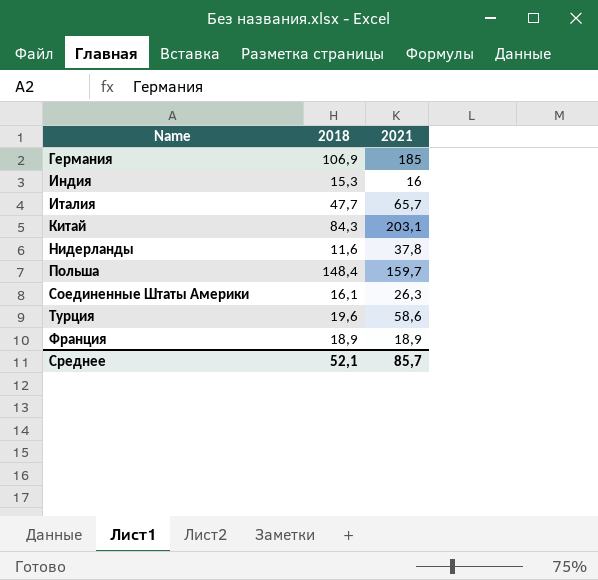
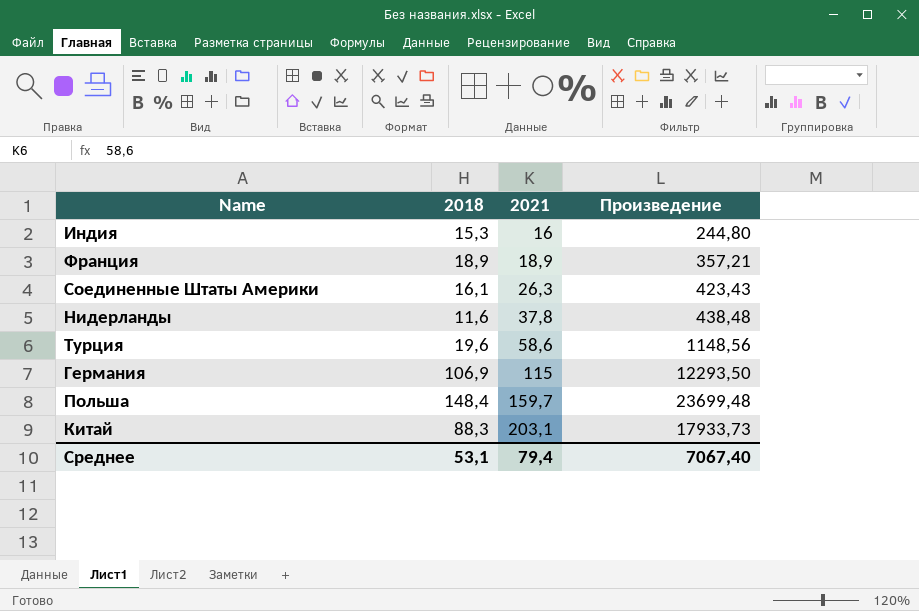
row order: Name ascending -> 2021 ascending
column Произведение | formula: none -> [2018] * [2021]
row Италия: 47,7 | 65,7 -> none
Германия | 2021: 185 -> 115
Китай | 2018: 84,3 -> 88,3
Среднее | 2018: 52,1 -> 53,1
Среднее | 2021: 85,7 -> 79,4

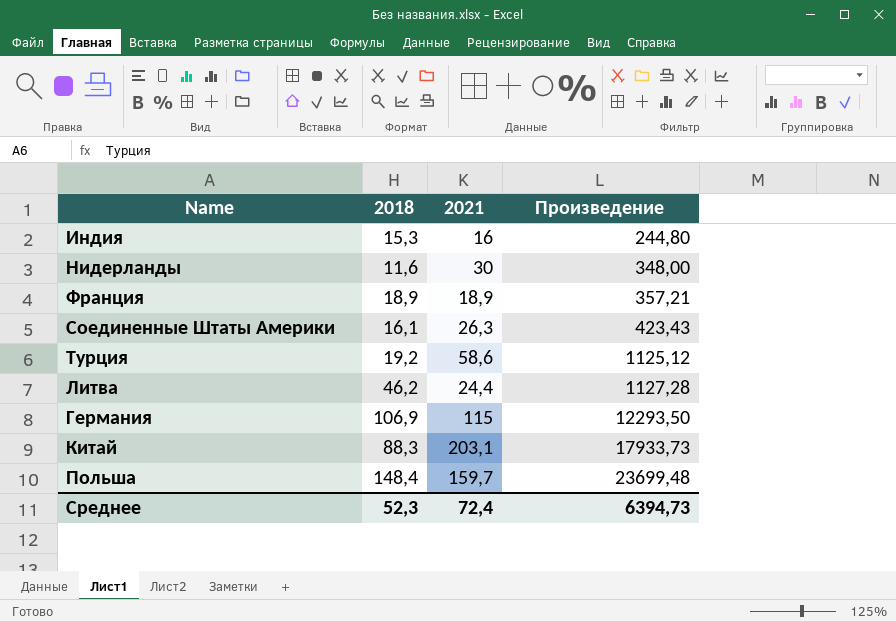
row order: 2021 ascending -> Произведение ascending
Нидерланды | 2021: 37,8 -> 30
Нидерланды | Произведение: 438,48 -> 348,00
Турция | 2018: 19,6 -> 19,2
Турция | Произведение: 1148,56 -> 1125,12
row Литва: none -> 46,2 | 24,4 | 1127,28
Среднее | 2018: 53,1 -> 52,3
Среднее | 2021: 79,4 -> 72,4
Среднее | Произведение: 7067,40 -> 6394,73

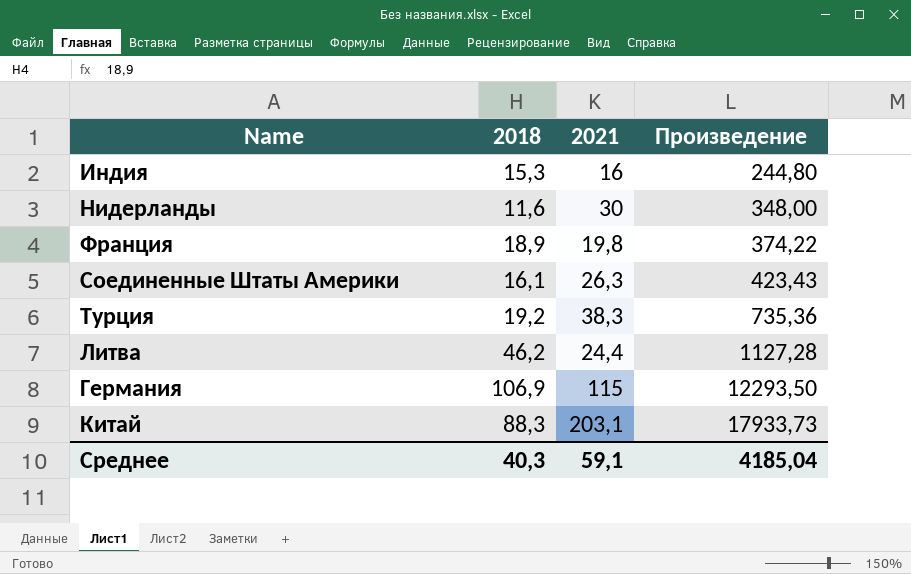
row Польша: 148,4 | 159,7 | 23699,48 -> none
Франция | 2021: 18,9 -> 19,8
Франция | Произведение: 357,21 -> 374,22
Турция | 2021: 58,6 -> 38,3
Турция | Произведение: 1125,12 -> 735,36
Среднее | 2018: 52,3 -> 40,3
Среднее | 2021: 72,4 -> 59,1
Среднее | Произведение: 6394,73 -> 4185,04

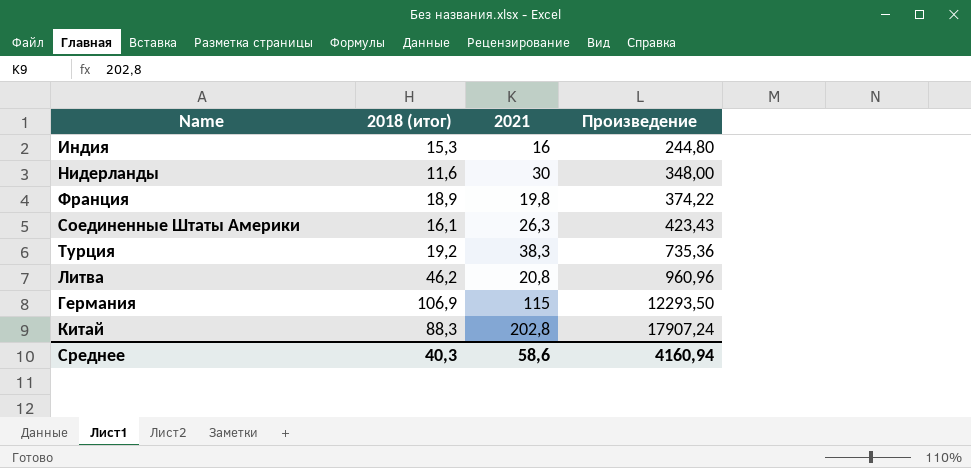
column name: 2018 -> 2018 (итог)
Литва | 2021: 24,4 -> 20,8
Литва | Произведение: 1127,28 -> 960,96
Китай | 2021: 203,1 -> 202,8
Китай | Произведение: 17933,73 -> 17907,24
Среднее | 2021: 59,1 -> 58,6
Среднее | Произведение: 4185,04 -> 4160,94

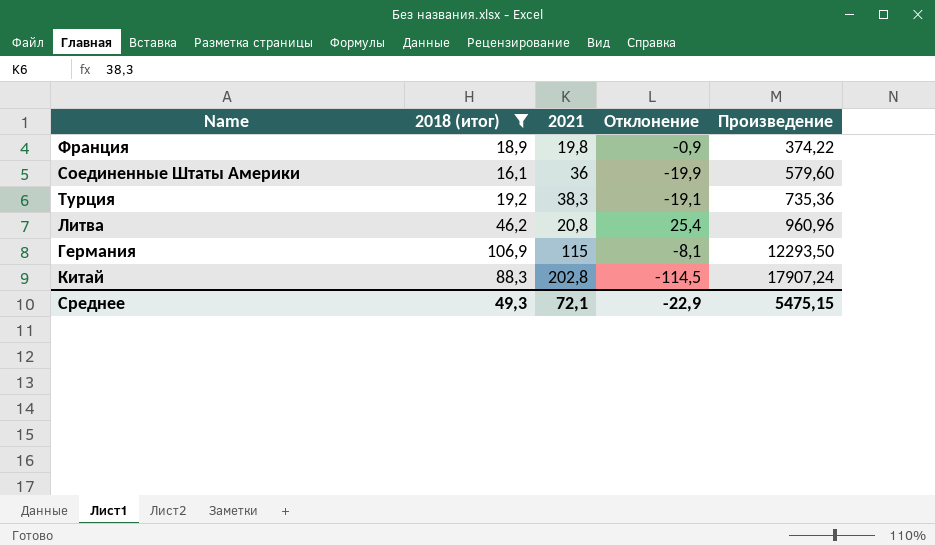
filter: none -> 2018 (итог) >= 16,1
column Отклонение | formula: none -> [2018 (итог)] - [2021]
Соединенные Штаты Америки | 2021: 26,3 -> 36
Соединенные Штаты Америки | Произведение: 423,43 -> 579,60
Среднее | 2018 (итог): 40,3 -> 49,3
Среднее | 2021: 58,6 -> 72,1
Среднее | Произведение: 4160,94 -> 5475,15

